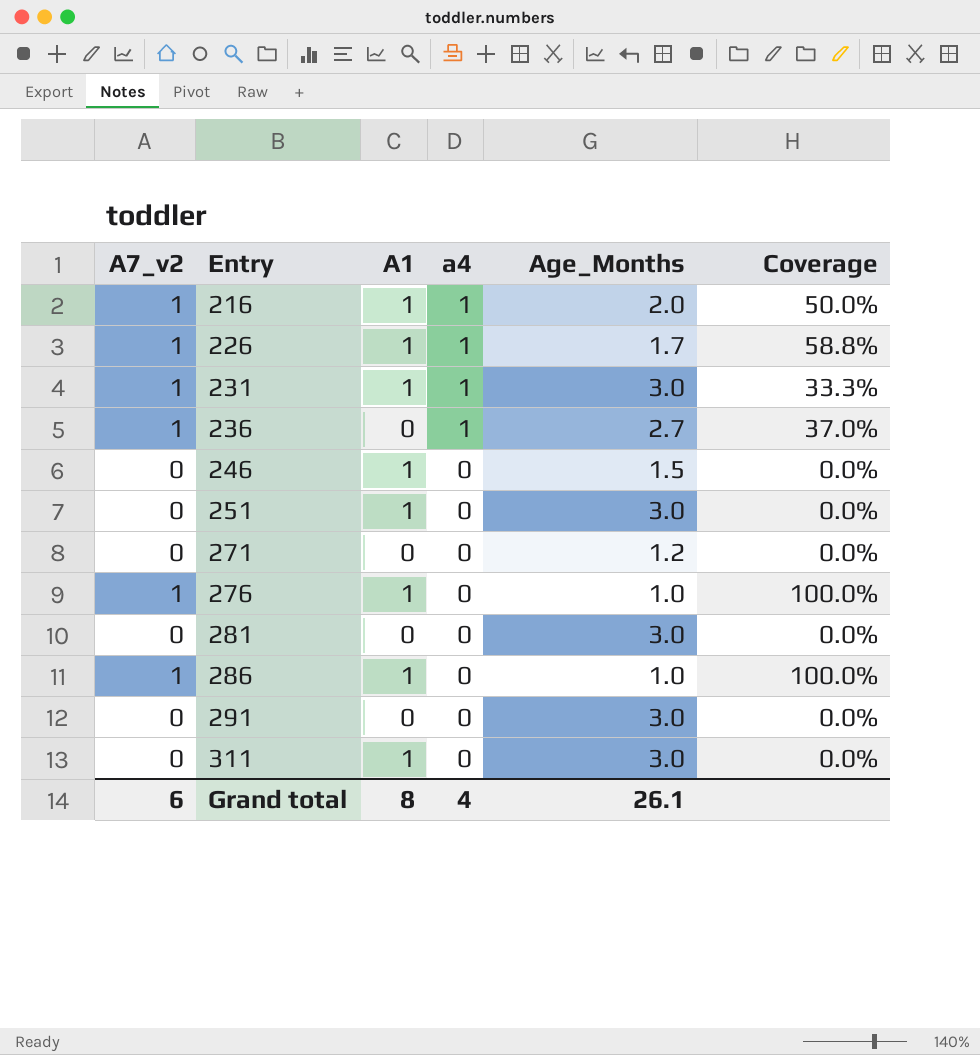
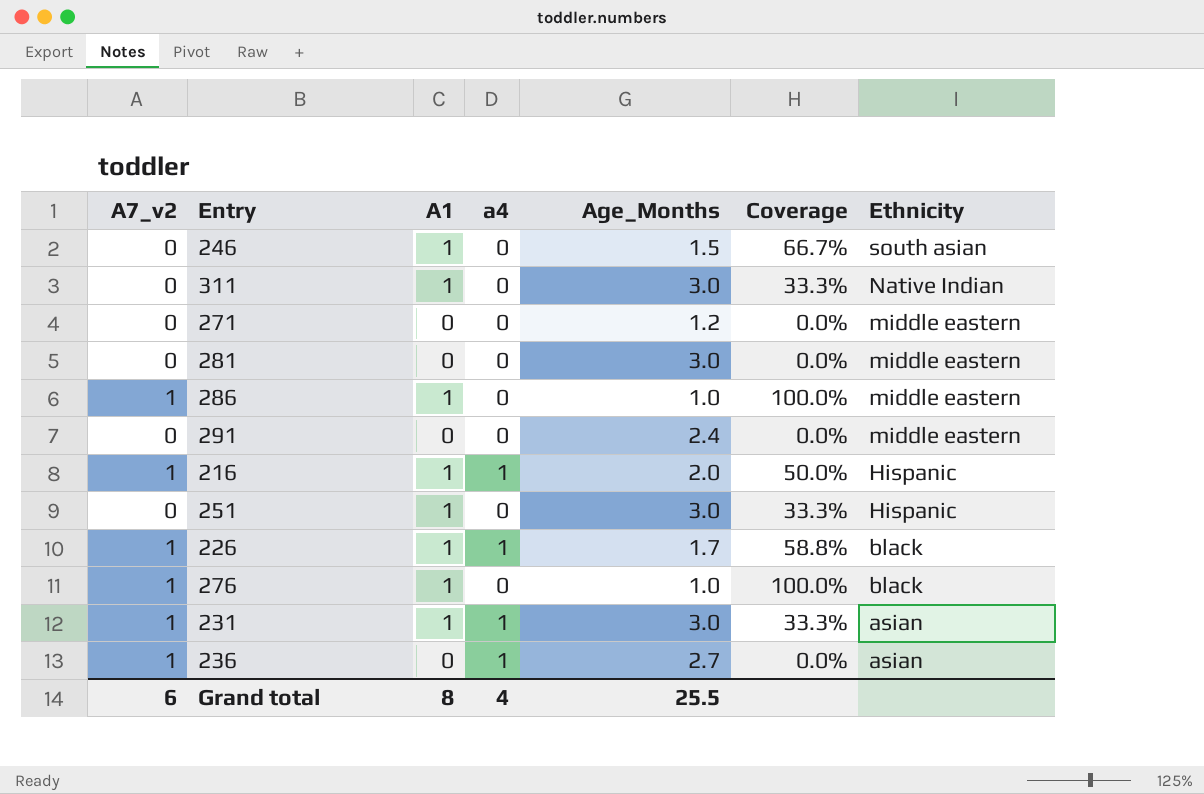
row order: Entry ascending -> Ethnicity descending
column Coverage | formula: [A7_v2] / [Age_Months] -> [A1] / [Age_Months]
column Ethnicity | position: none -> 7
291 | Age_Months: 3.0 -> 2.4
Grand total | Age_Months: 26.1 -> 25.5

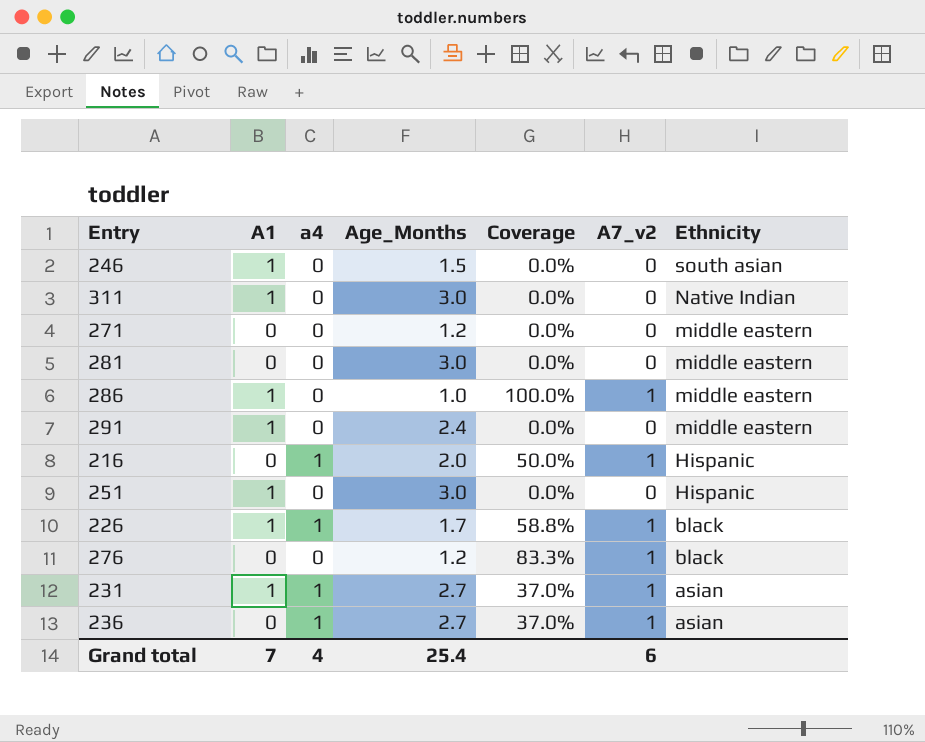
column Coverage | formula: [A1] / [Age_Months] -> [A7_v2] / [Age_Months]
column A7_v2 | position: 1 -> 6
291 | A1: 0 -> 1
216 | A1: 1 -> 0
276 | A1: 1 -> 0
276 | Age_Months: 1.0 -> 1.2
231 | Age_Months: 3.0 -> 2.7
Grand total | A1: 8 -> 7
Grand total | Age_Months: 25.5 -> 25.4

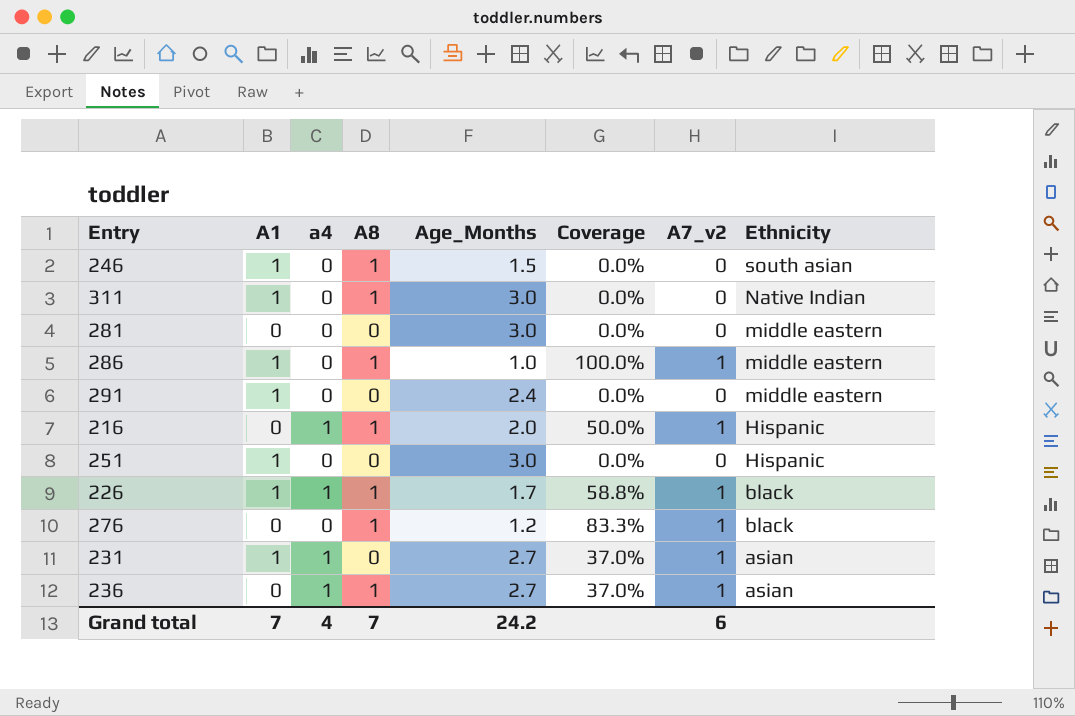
column A8 | position: none -> 4
row 271: 0 | 0 | 1.2 | 0.0% | 0 | middle eastern -> none
Grand total | Age_Months: 25.4 -> 24.2

